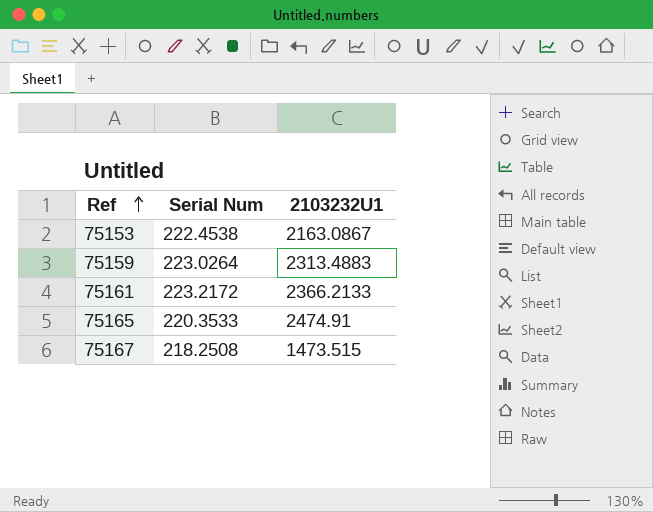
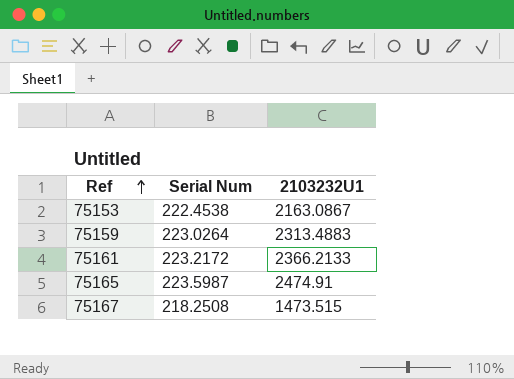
75165 | Serial Num: 220.3533 -> 223.5987

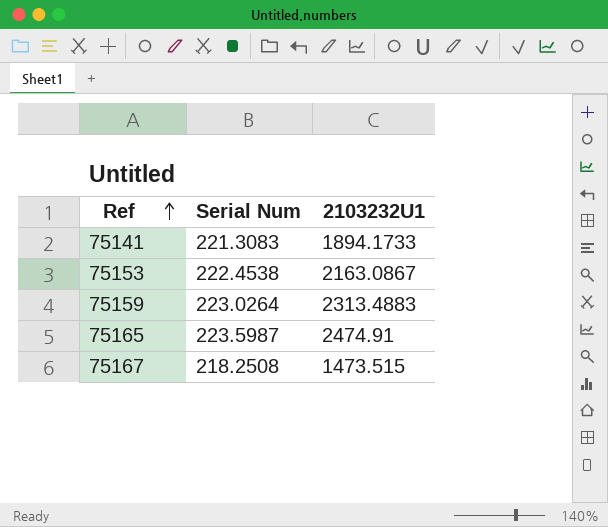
row 75161: 223.2172 | 2366.2133 -> none
row 75141: none -> 221.3083 | 1894.1733

